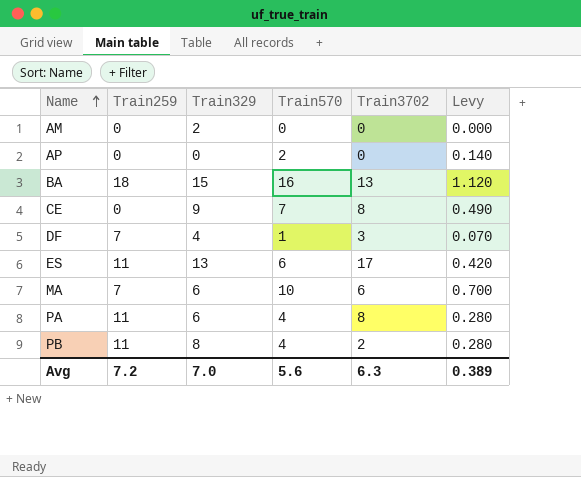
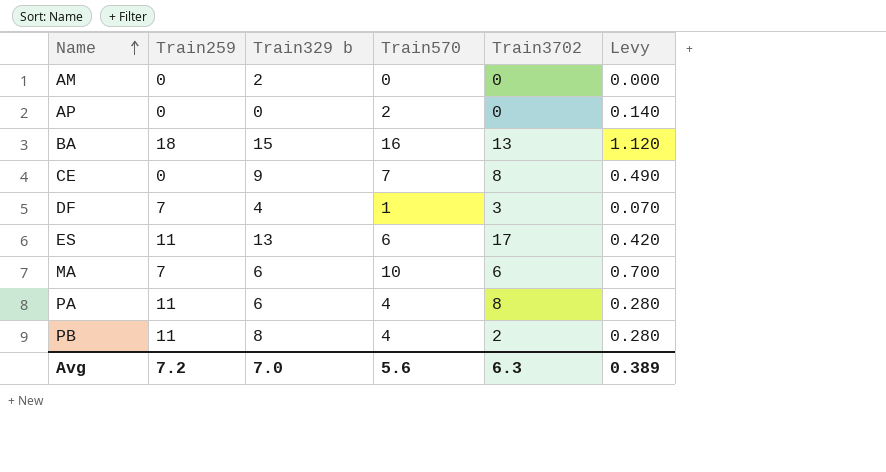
column name: Train329 -> Train329 b

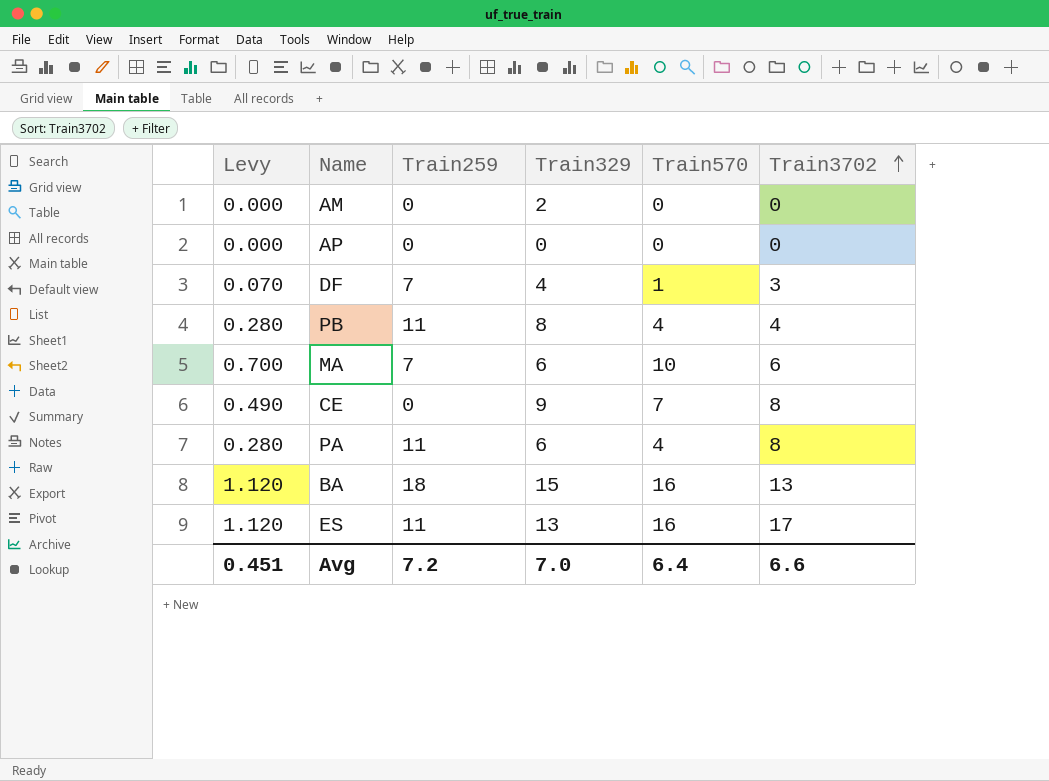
row order: Name ascending -> Train3702 ascending
column Levy | position: 6 -> 1
column name: Train329 b -> Train329
AP | Levy: 0.140 -> 0.000
AP | Train570: 2 -> 0
PB | Train3702: 2 -> 4
ES | Levy: 0.420 -> 1.120
ES | Train570: 6 -> 16
Avg | Levy: 0.389 -> 0.451
Avg | Train570: 5.6 -> 6.4
Avg | Train3702: 6.3 -> 6.6

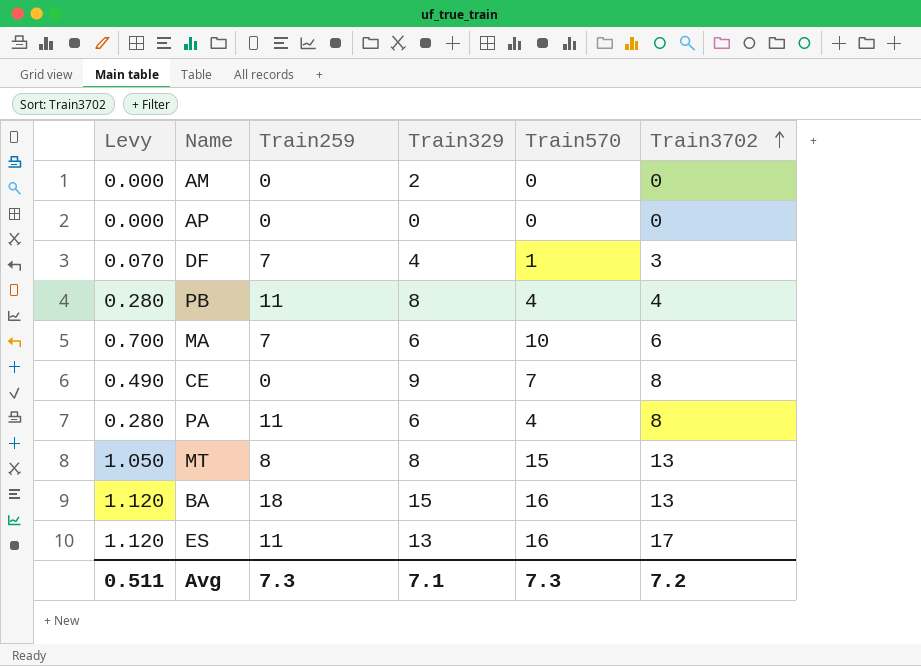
row MT: none -> 1.050 | 8 | 8 | 15 | 13
Avg | Levy: 0.451 -> 0.511
Avg | Train259: 7.2 -> 7.3
Avg | Train329: 7.0 -> 7.1
Avg | Train570: 6.4 -> 7.3
Avg | Train3702: 6.6 -> 7.2

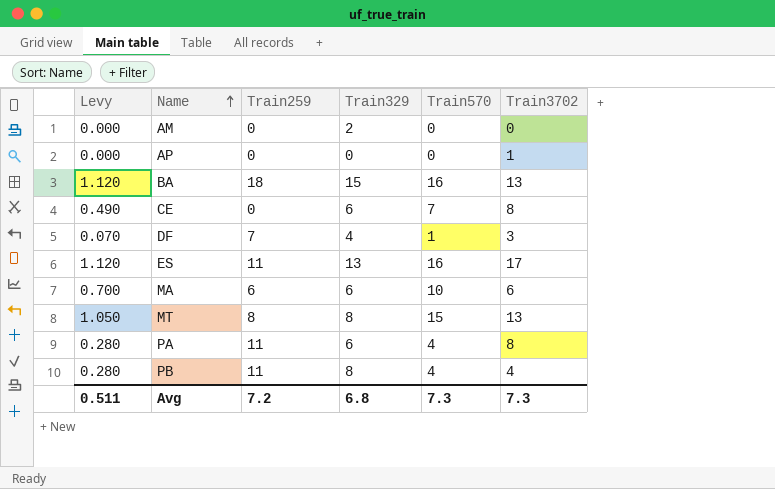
row order: Train3702 ascending -> Name ascending
AP | Train3702: 0 -> 1
CE | Train329: 9 -> 6
MA | Train259: 7 -> 6
Avg | Train259: 7.3 -> 7.2
Avg | Train329: 7.1 -> 6.8
Avg | Train3702: 7.2 -> 7.3

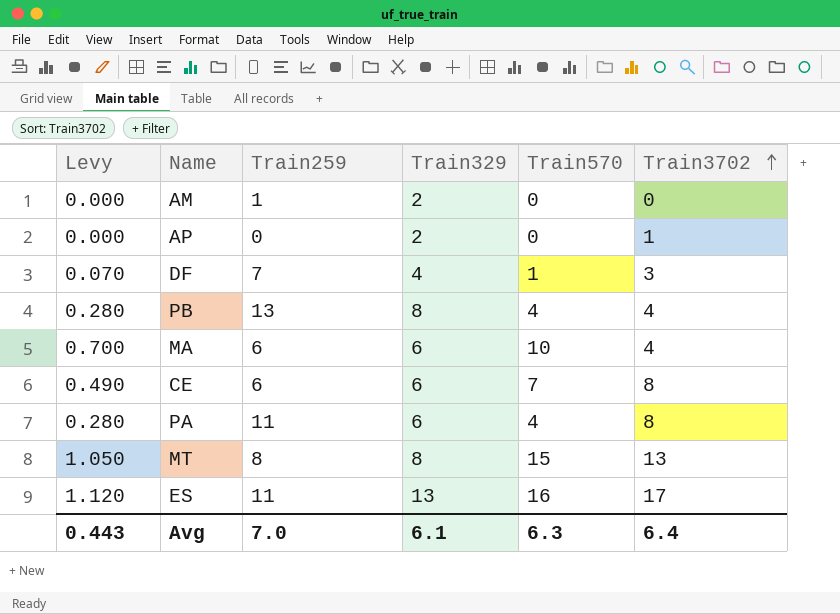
row order: Name ascending -> Train3702 ascending
row BA: 1.120 | 18 | 15 | 16 | 13 -> none
AM | Train259: 0 -> 1
AP | Train329: 0 -> 2
PB | Train259: 11 -> 13
MA | Train3702: 6 -> 4
CE | Train259: 0 -> 6
Avg | Levy: 0.511 -> 0.443
Avg | Train259: 7.2 -> 7.0
Avg | Train329: 6.8 -> 6.1
Avg | Train570: 7.3 -> 6.3
Avg | Train3702: 7.3 -> 6.4

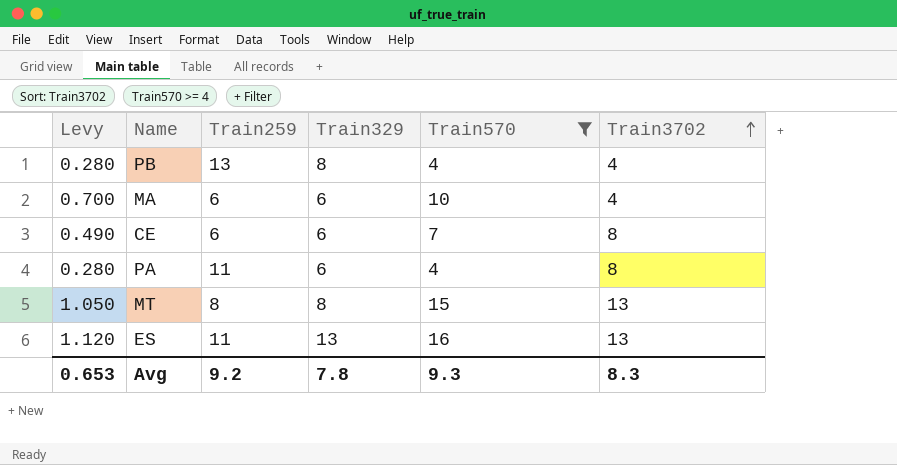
filter: none -> Train570 >= 4
ES | Train3702: 17 -> 13
Avg | Levy: 0.443 -> 0.653
Avg | Train259: 7.0 -> 9.2
Avg | Train329: 6.1 -> 7.8
Avg | Train570: 6.3 -> 9.3
Avg | Train3702: 6.4 -> 8.3

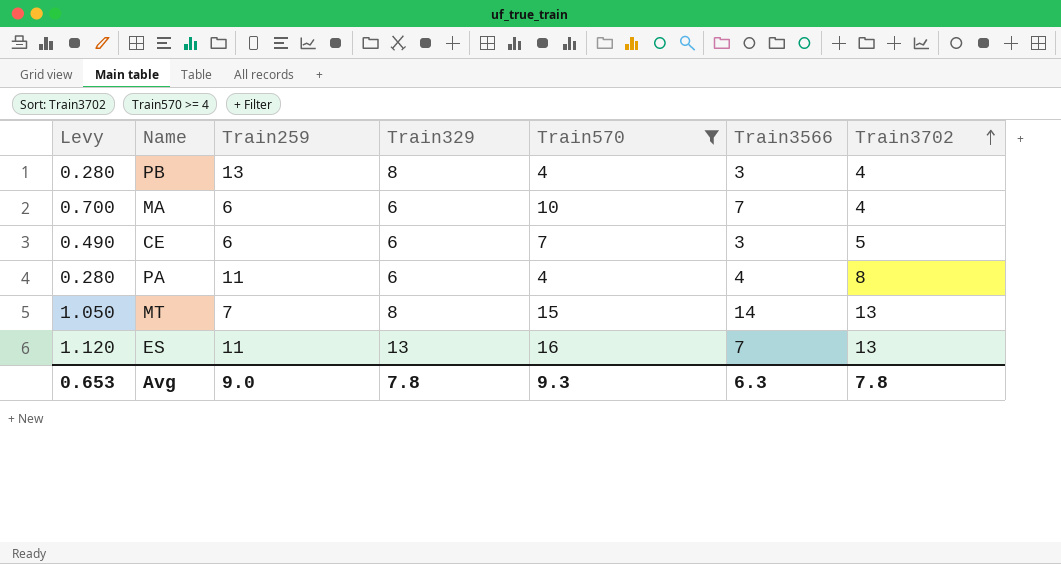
column Train3566 | position: none -> 6
CE | Train3702: 8 -> 5
MT | Train259: 8 -> 7
Avg | Train259: 9.2 -> 9.0
Avg | Train3702: 8.3 -> 7.8

